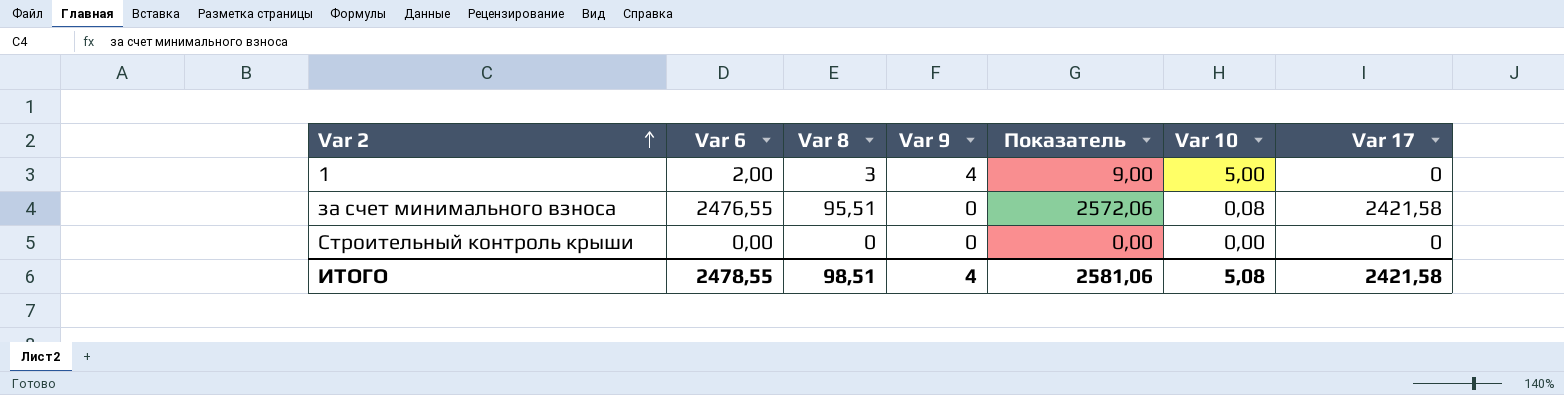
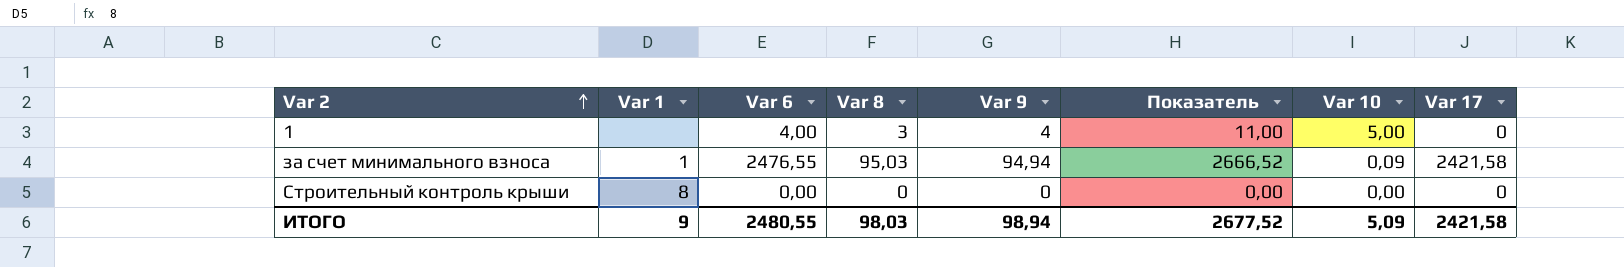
column Var 1 | position: none -> 2
1 | Var 6: 2,00 -> 4,00
1 | Показатель: 9,00 -> 11,00
за счет минимального взноса | Var 8: 95,51 -> 95,03
за счет минимального взноса | Var 9: 0 -> 94,94
за счет минимального взноса | Показатель: 2572,06 -> 2666,52
за счет минимального взноса | Var 10: 0,08 -> 0,09
ИТОГО | Var 6: 2478,55 -> 2480,55
ИТОГО | Var 8: 98,51 -> 98,03
ИТОГО | Var 9: 4 -> 98,94
ИТОГО | Показатель: 2581,06 -> 2677,52
ИТОГО | Var 10: 5,08 -> 5,09

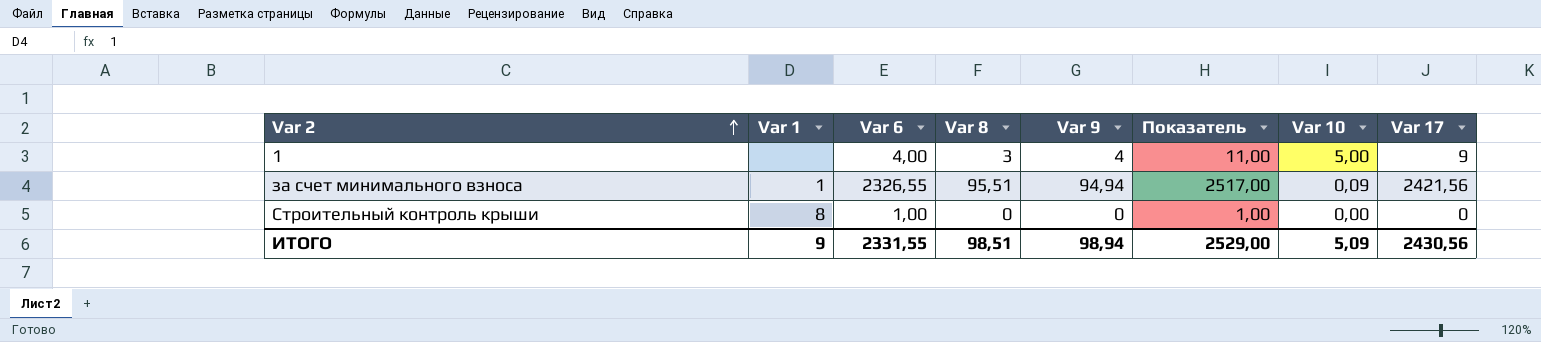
1 | Var 17: 0 -> 9
за счет минимального взноса | Var 6: 2476,55 -> 2326,55
за счет минимального взноса | Var 8: 95,03 -> 95,51
за счет минимального взноса | Показатель: 2666,52 -> 2517,00
за счет минимального взноса | Var 17: 2421,58 -> 2421,56
Строительный контроль крыши | Var 6: 0,00 -> 1,00
Строительный контроль крыши | Показатель: 0,00 -> 1,00
ИТОГО | Var 6: 2480,55 -> 2331,55
ИТОГО | Var 8: 98,03 -> 98,51
ИТОГО | Показатель: 2677,52 -> 2529,00
ИТОГО | Var 17: 2421,58 -> 2430,56

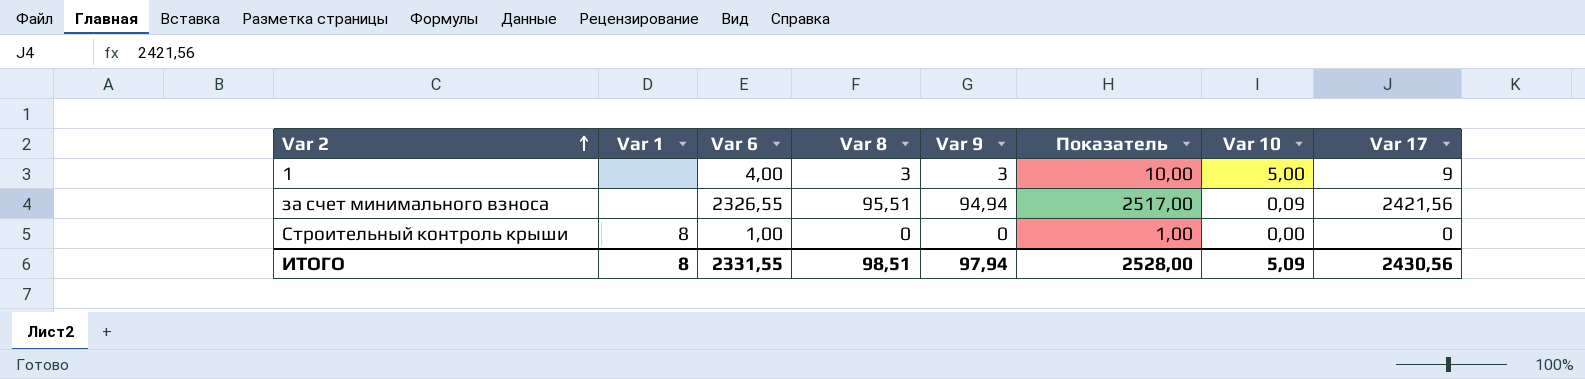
1 | Var 9: 4 -> 3
1 | Показатель: 11,00 -> 10,00
за счет минимального взноса | Var 1: 1 -> none
ИТОГО | Var 1: 9 -> 8
ИТОГО | Var 9: 98,94 -> 97,94
ИТОГО | Показатель: 2529,00 -> 2528,00

